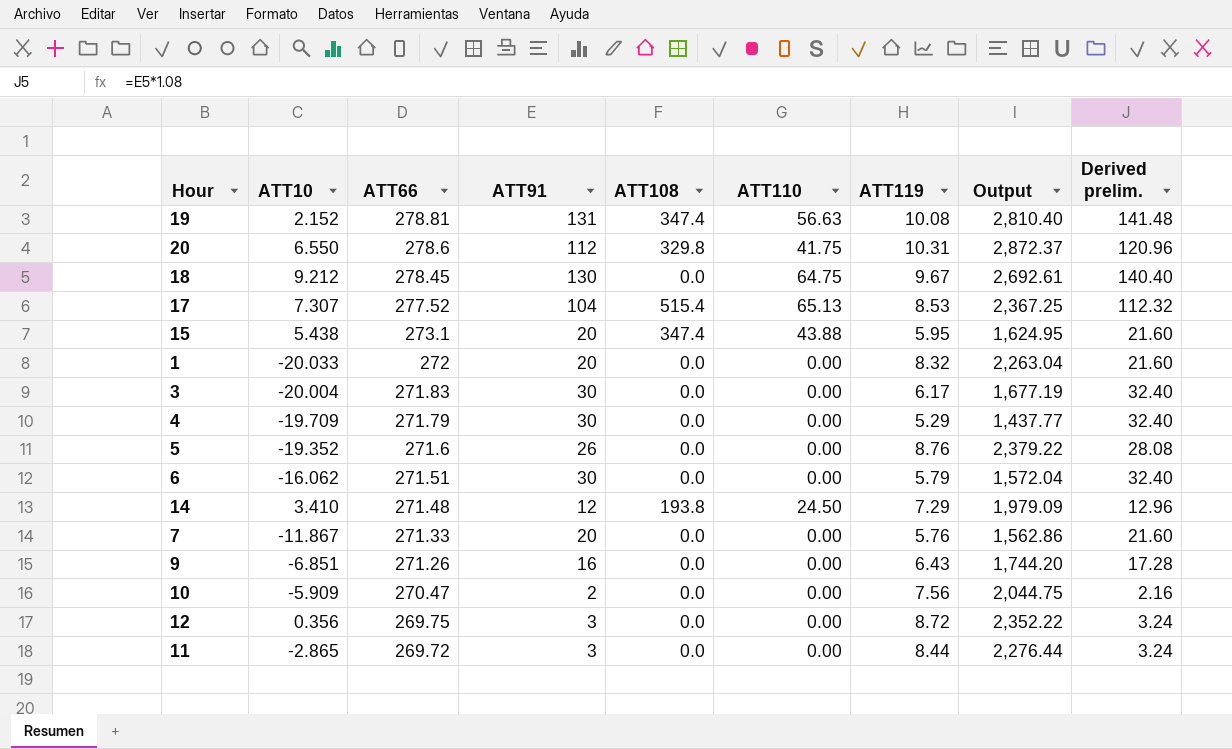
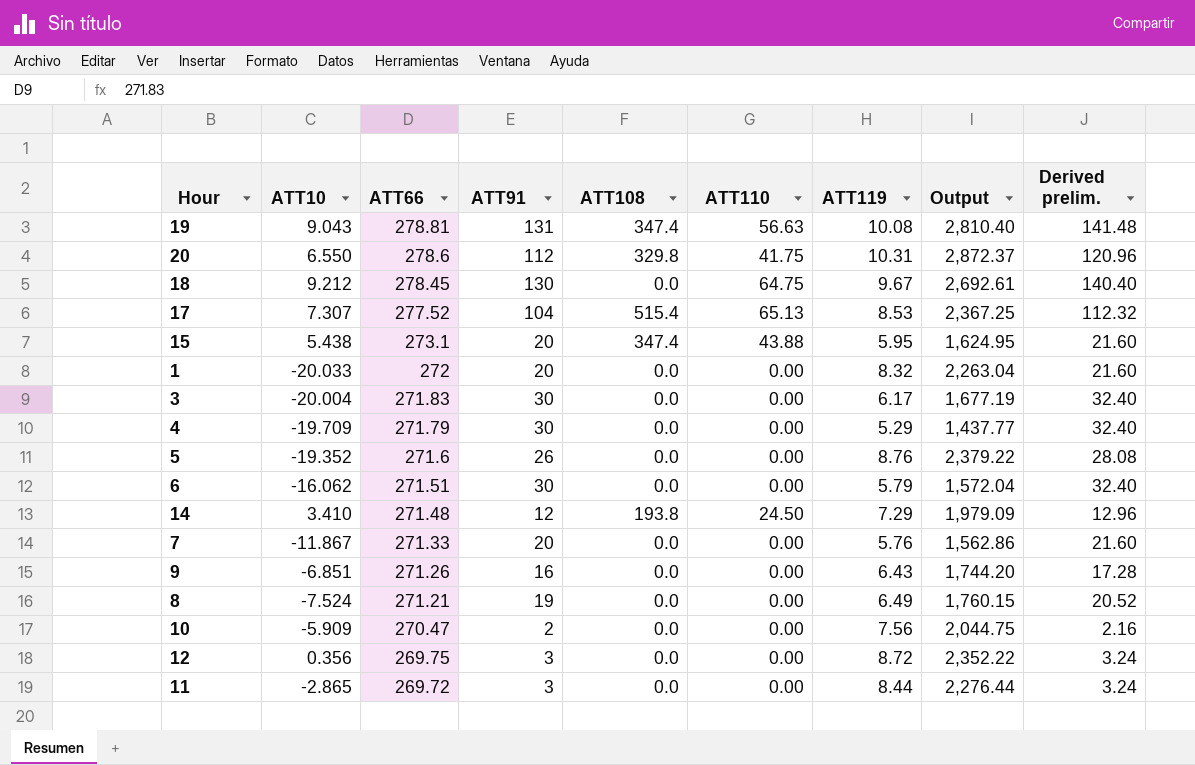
19 | ATT10: 2.152 -> 9.043
row 8: none -> -7.524 | 271.21 | 19 | 0.0 | 0.00 | 6.49 | 1,760.15 | 20.52

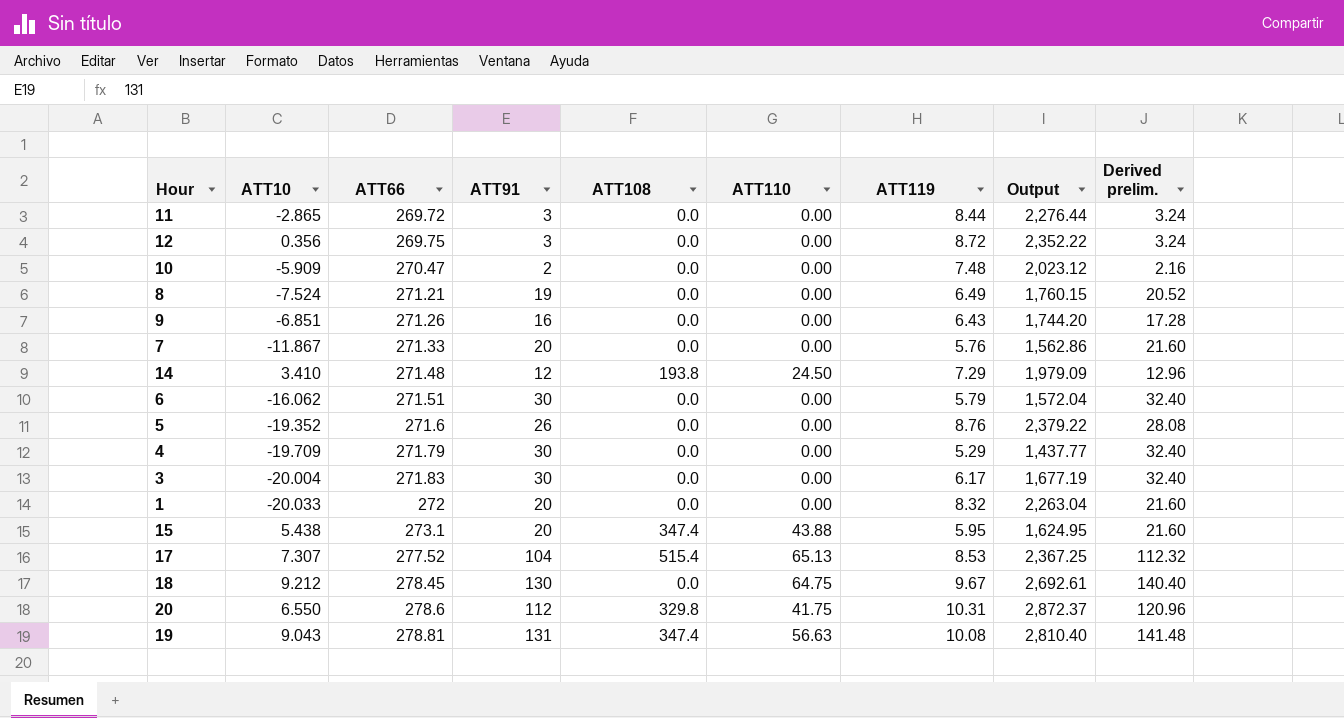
row order: ATT66 descending -> ATT66 ascending
10 | ATT119: 7.56 -> 7.48
10 | Output: 2,044.75 -> 2,023.12

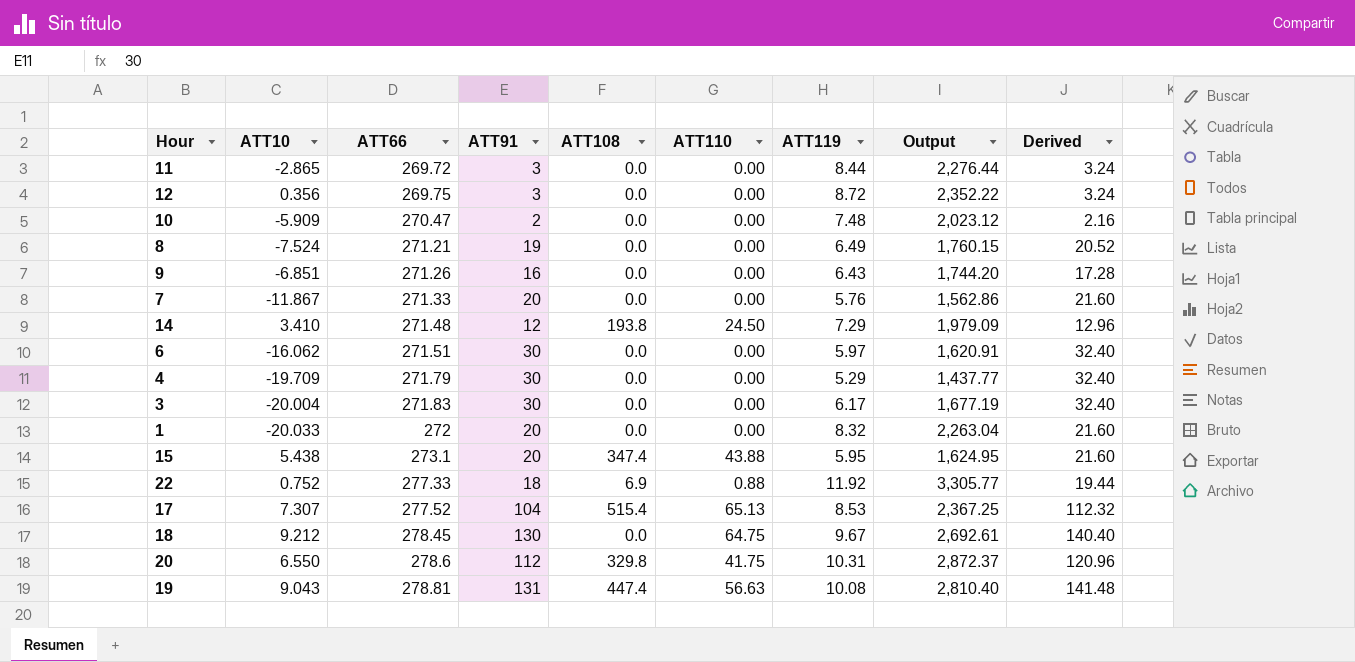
column name: Derived prelim. -> Derived
row 5: -19.352 | 271.6 | 26 | 0.0 | 0.00 | 8.76 | 2,379.22 | 28.08 -> none
6 | ATT119: 5.79 -> 5.97
6 | Output: 1,572.04 -> 1,620.91
row 22: none -> 0.752 | 277.33 | 18 | 6.9 | 0.88 | 11.92 | 3,305.77 | 19.44
19 | ATT108: 347.4 -> 447.4

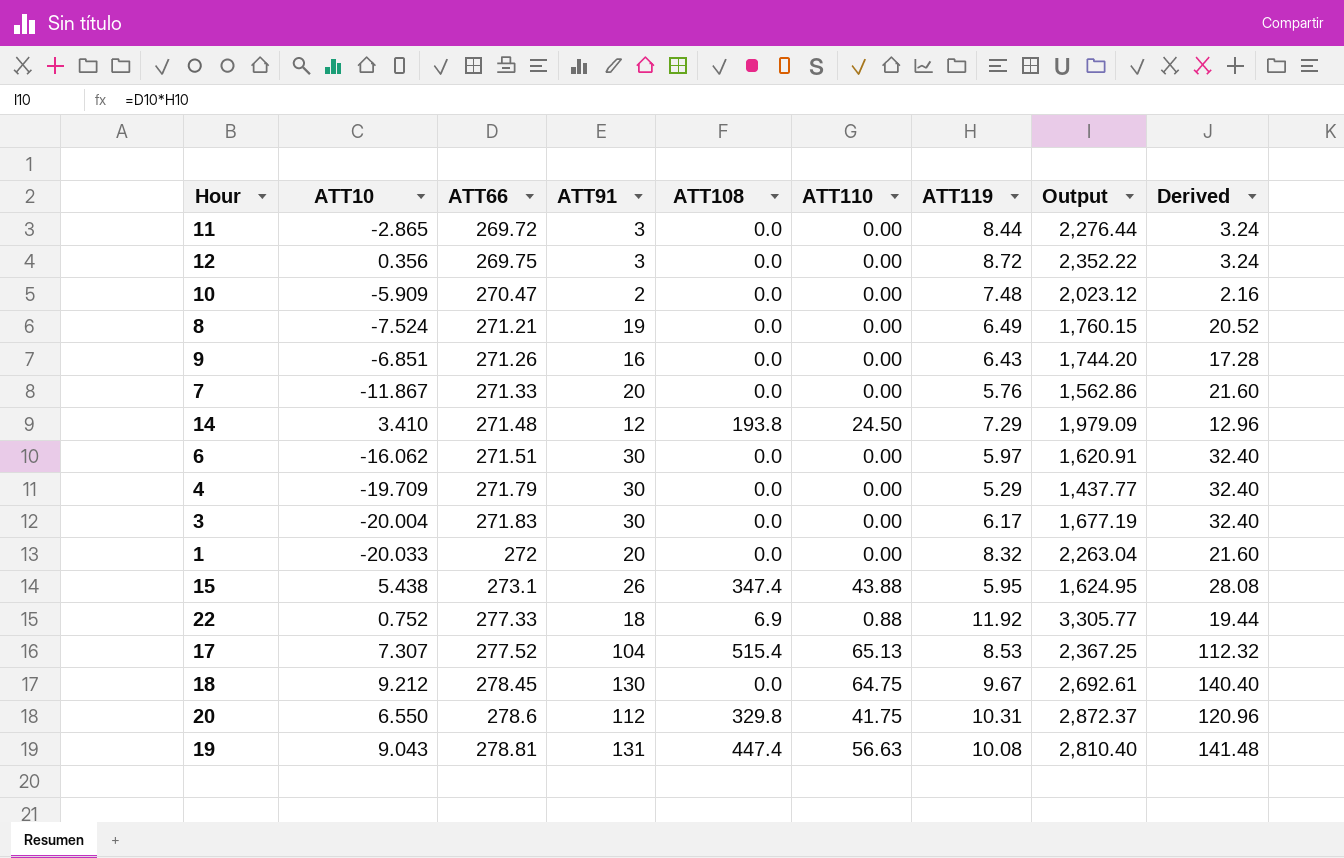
15 | ATT91: 20 -> 26
15 | Derived: 21.60 -> 28.08

